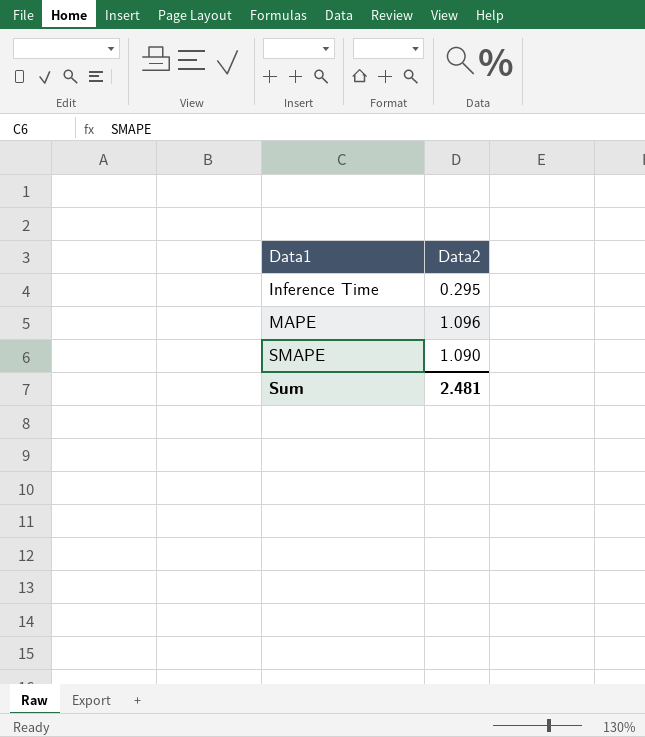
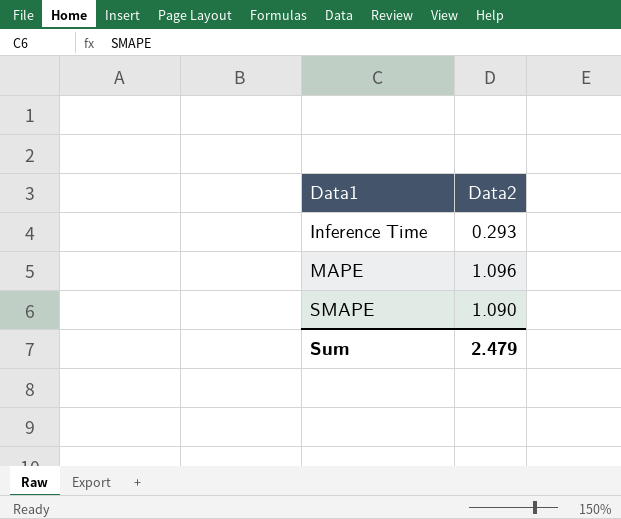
Inference Time | Data2: 0.295 -> 0.293
Sum | Data2: 2.481 -> 2.479

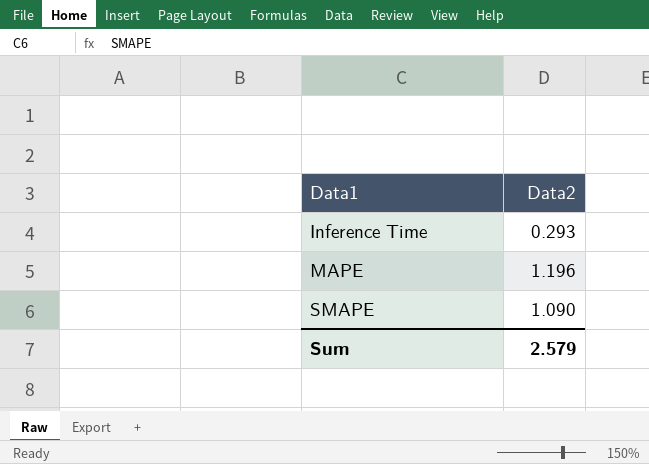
MAPE | Data2: 1.096 -> 1.196
Sum | Data2: 2.479 -> 2.579

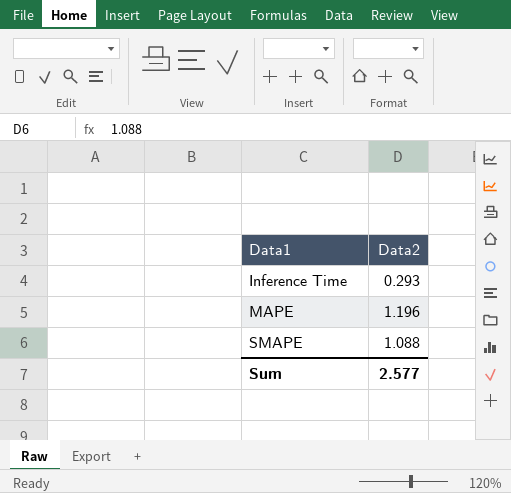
SMAPE | Data2: 1.090 -> 1.088
Sum | Data2: 2.579 -> 2.577

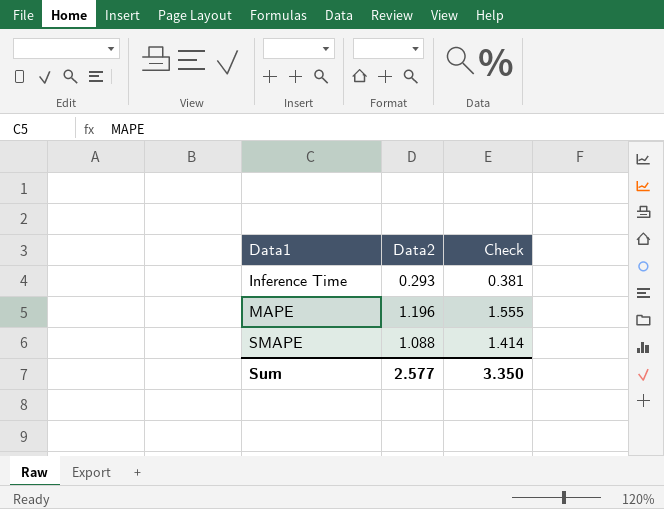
column Check | formula: none -> [Data2] * 1.3

